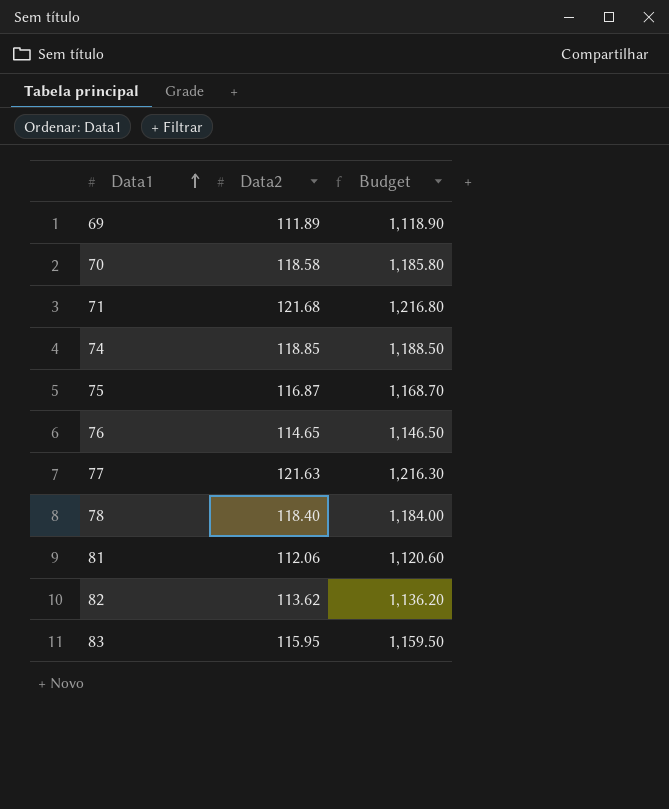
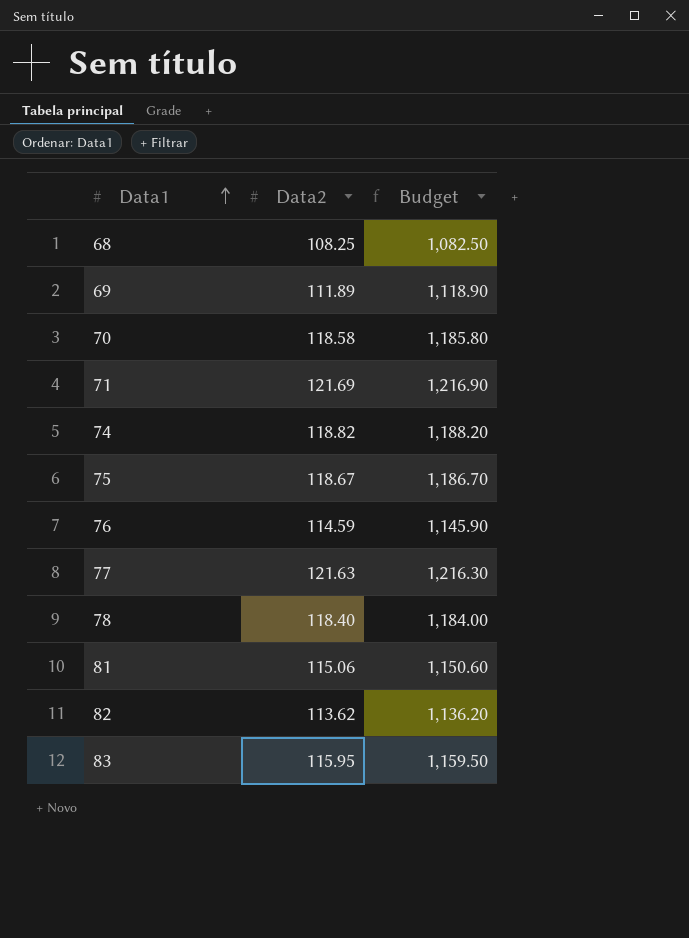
row 68: none -> 108.25 | 1,082.50
71 | Data2: 121.68 -> 121.69
71 | Budget: 1,216.80 -> 1,216.90
74 | Data2: 118.85 -> 118.82
74 | Budget: 1,188.50 -> 1,188.20
75 | Data2: 116.87 -> 118.67
75 | Budget: 1,168.70 -> 1,186.70
76 | Data2: 114.65 -> 114.59
76 | Budget: 1,146.50 -> 1,145.90
81 | Data2: 112.06 -> 115.06
81 | Budget: 1,120.60 -> 1,150.60

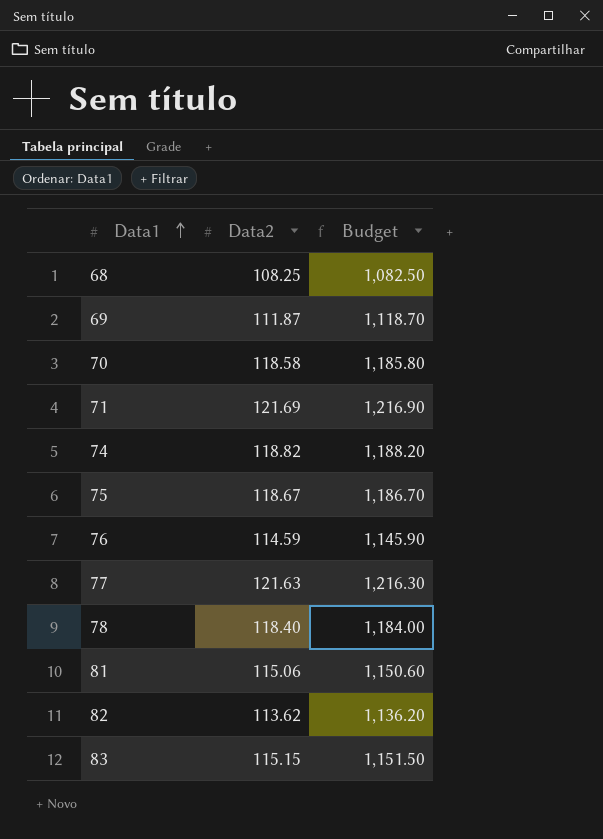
69 | Data2: 111.89 -> 111.87
69 | Budget: 1,118.90 -> 1,118.70
83 | Data2: 115.95 -> 115.15
83 | Budget: 1,159.50 -> 1,151.50

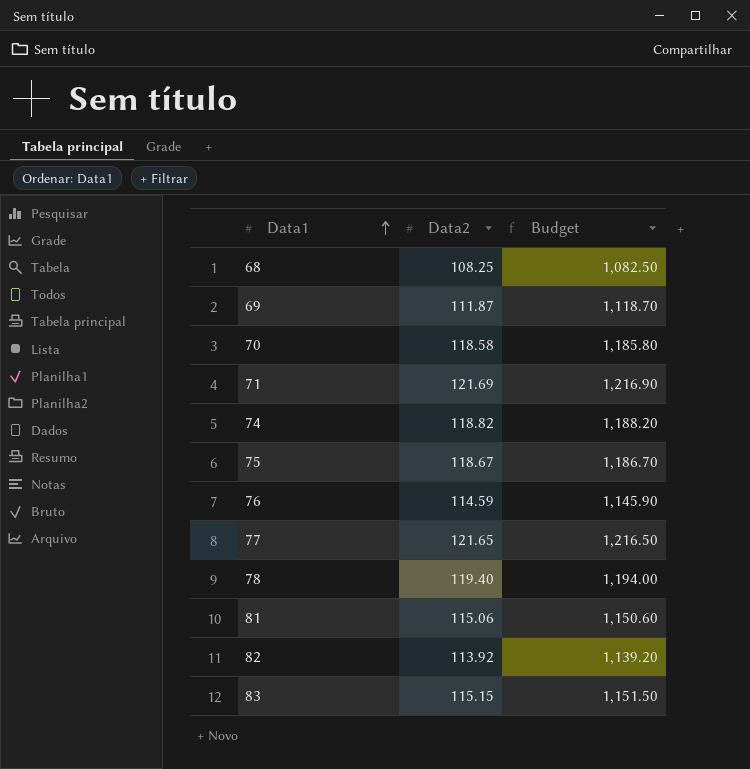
77 | Data2: 121.63 -> 121.65
77 | Budget: 1,216.30 -> 1,216.50
78 | Data2: 118.40 -> 119.40
78 | Budget: 1,184.00 -> 1,194.00
82 | Data2: 113.62 -> 113.92
82 | Budget: 1,136.20 -> 1,139.20

